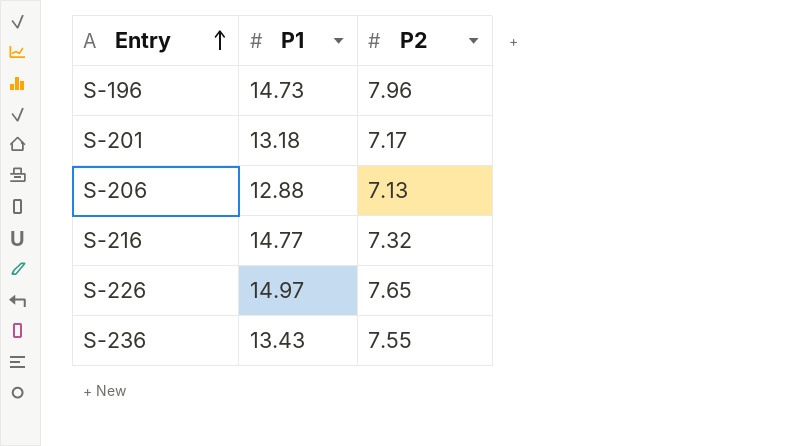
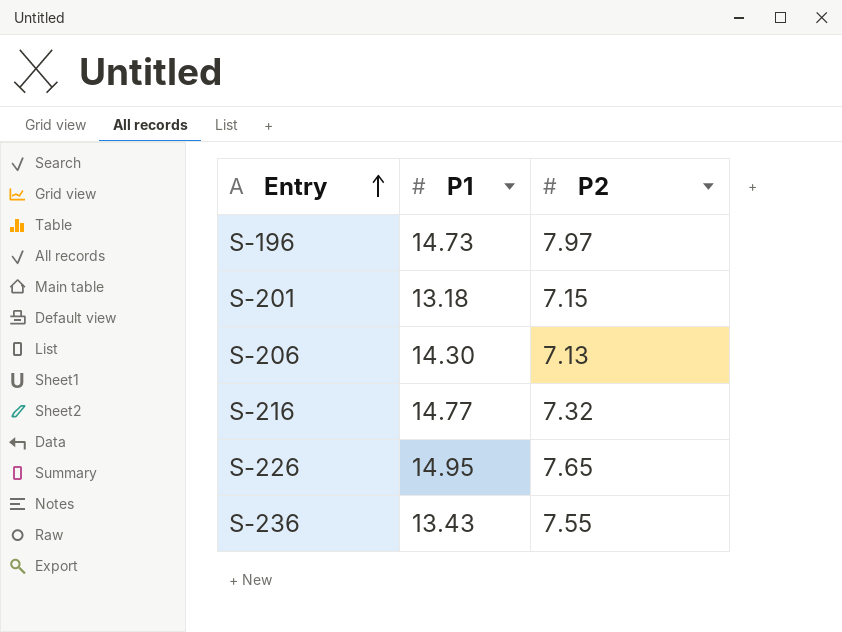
S-196 | P2: 7.96 -> 7.97
S-201 | P2: 7.17 -> 7.15
S-206 | P1: 12.88 -> 14.30
S-226 | P1: 14.97 -> 14.95

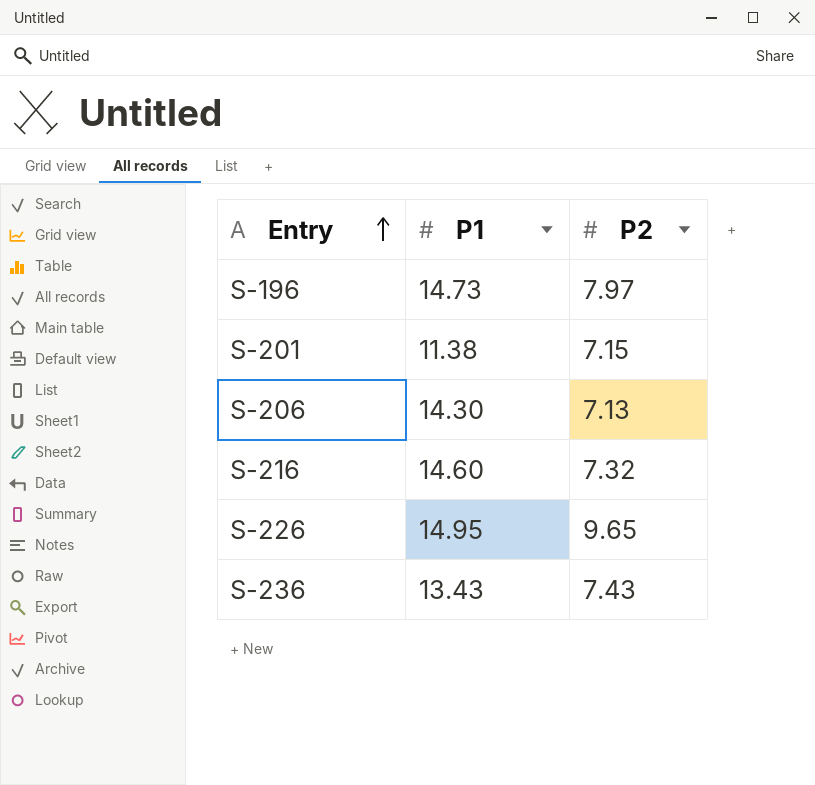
S-201 | P1: 13.18 -> 11.38
S-216 | P1: 14.77 -> 14.60
S-226 | P2: 7.65 -> 9.65
S-236 | P2: 7.55 -> 7.43

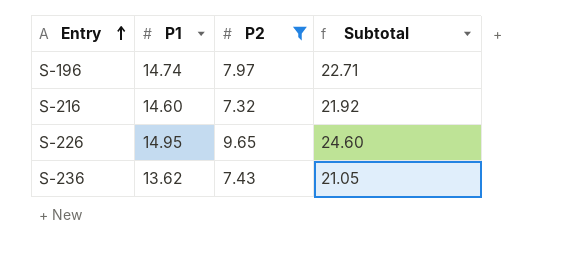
filter: none -> P2 >= 7.32
column Subtotal | formula: none -> [P1] + [P2]
S-196 | P1: 14.73 -> 14.74
S-236 | P1: 13.43 -> 13.62

